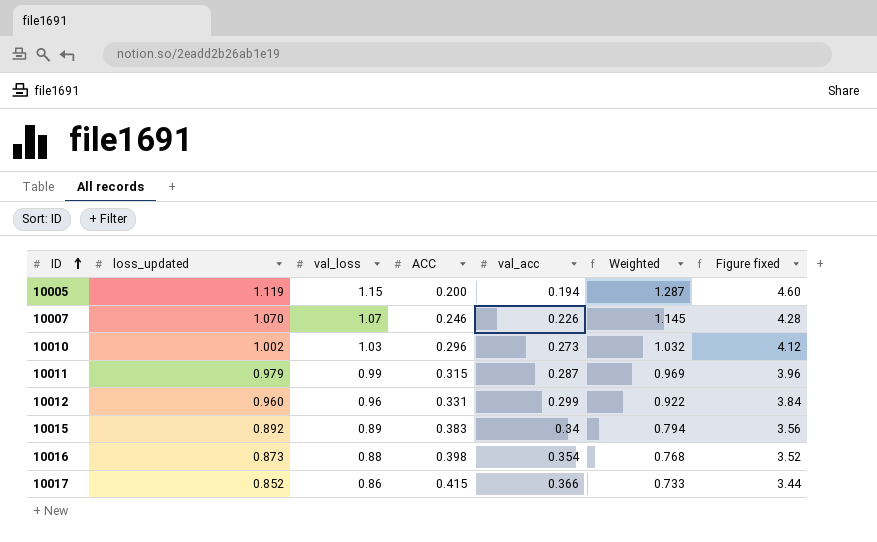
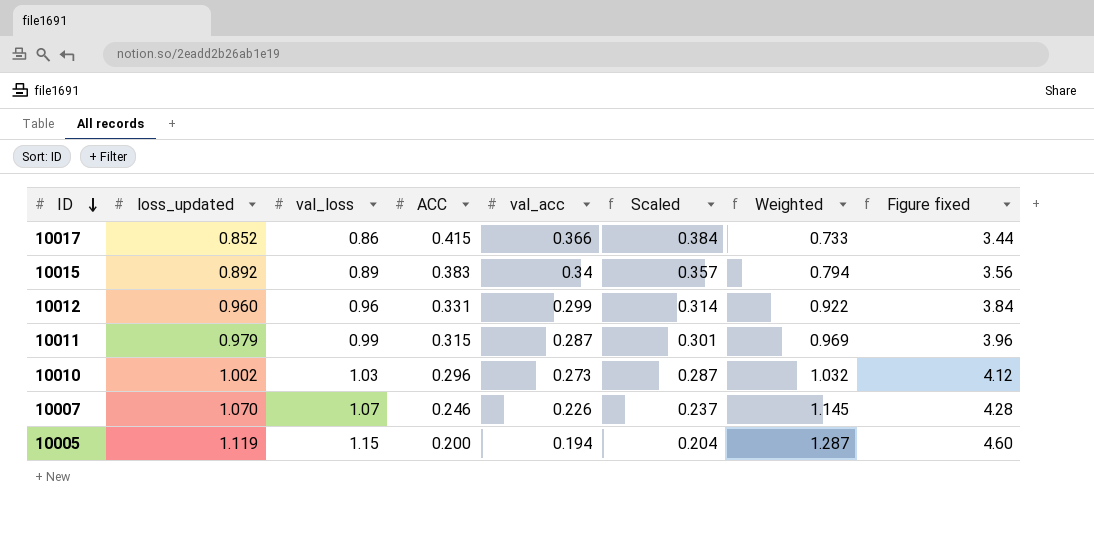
row order: ID ascending -> ID descending
column Scaled | formula: none -> [val_acc] * 1.05
row 10016: 0.873 | 0.88 | 0.398 | 0.354 | 0.768 | 3.52 -> none

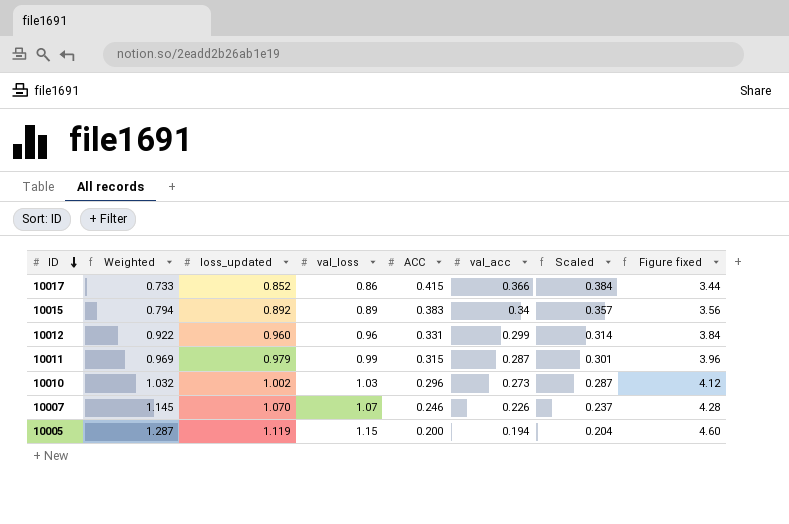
column Weighted | position: 7 -> 2

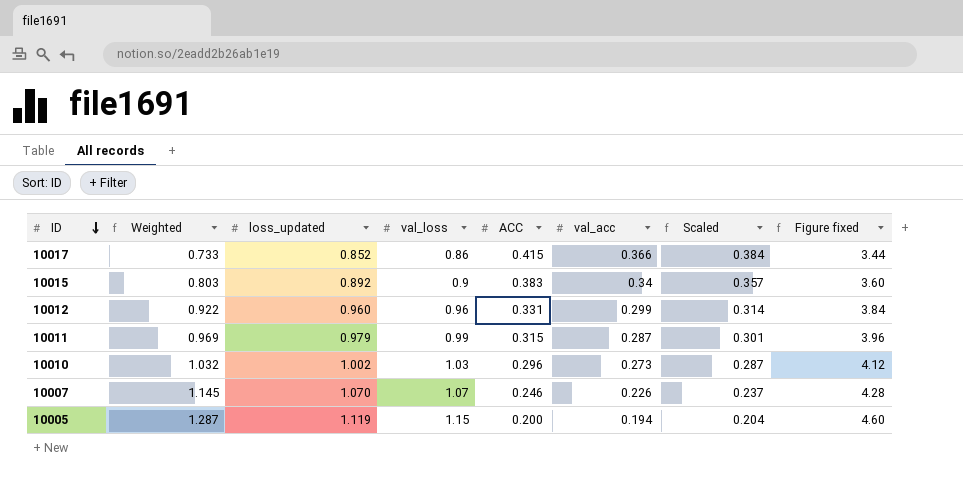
10015 | Weighted: 0.794 -> 0.803
10015 | val_loss: 0.89 -> 0.9
10015 | Figure fixed: 3.56 -> 3.60

